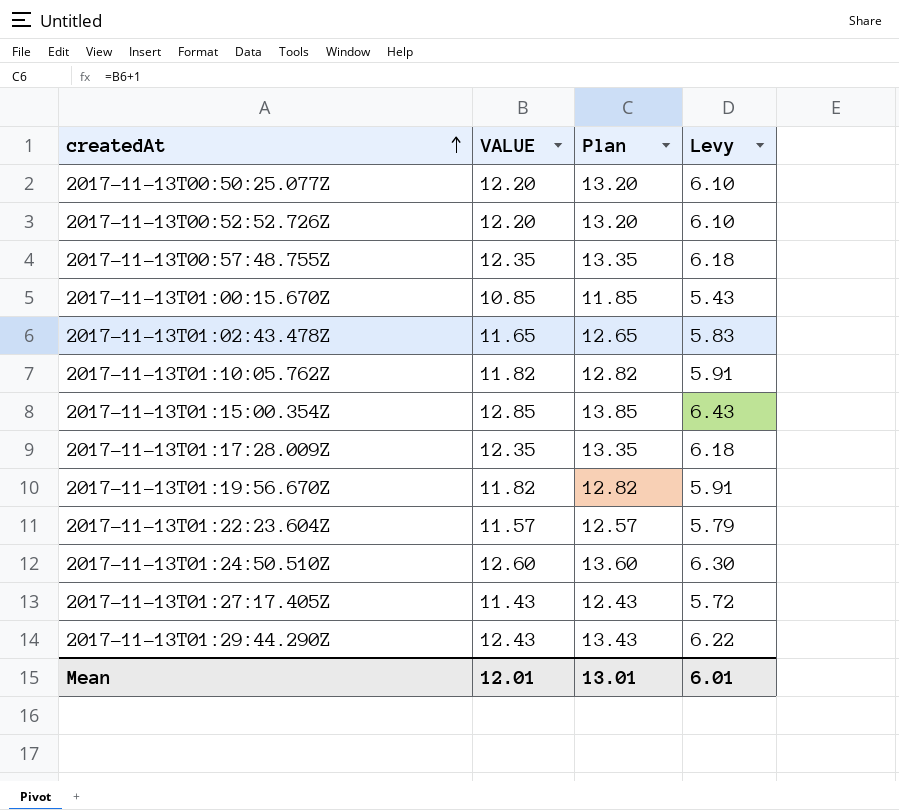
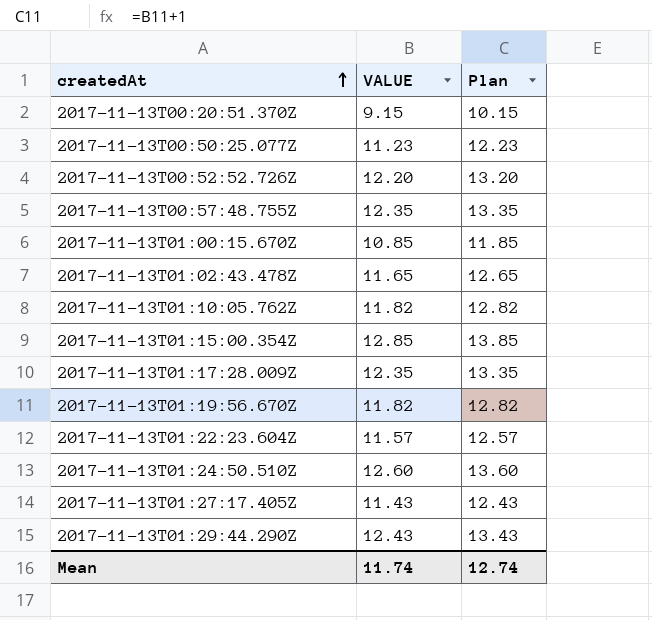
column Levy | formula: [VALUE] * 0.5 -> none
row 2017-11-13T00:20:51.370Z: none -> 9.15 | 10.15
2017-11-13T00:50:25.077Z | VALUE: 12.20 -> 11.23
2017-11-13T00:50:25.077Z | Plan: 13.20 -> 12.23
Mean | VALUE: 12.01 -> 11.74
Mean | Plan: 13.01 -> 12.74

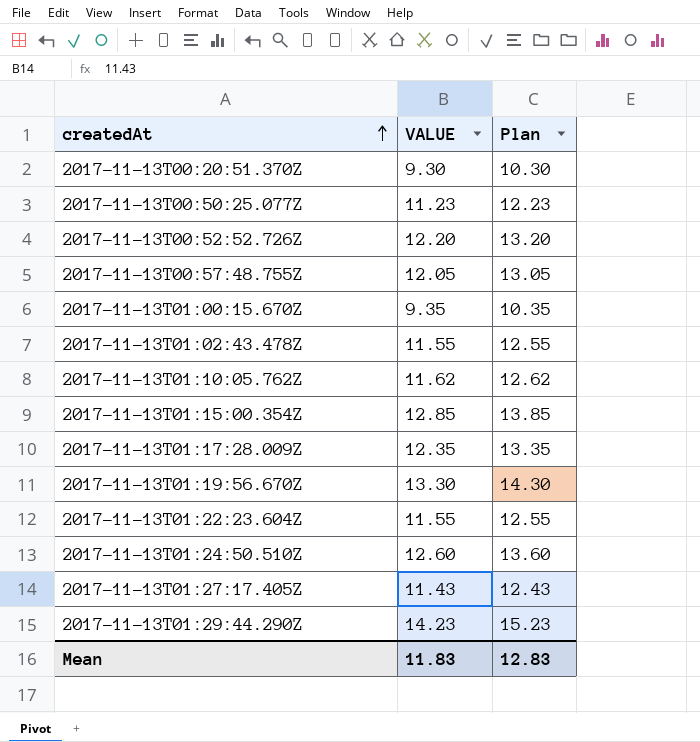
2017-11-13T00:20:51.370Z | VALUE: 9.15 -> 9.30
2017-11-13T00:20:51.370Z | Plan: 10.15 -> 10.30
2017-11-13T00:57:48.755Z | VALUE: 12.35 -> 12.05
2017-11-13T00:57:48.755Z | Plan: 13.35 -> 13.05
2017-11-13T01:00:15.670Z | VALUE: 10.85 -> 9.35
2017-11-13T01:00:15.670Z | Plan: 11.85 -> 10.35
2017-11-13T01:02:43.478Z | VALUE: 11.65 -> 11.55
2017-11-13T01:02:43.478Z | Plan: 12.65 -> 12.55
2017-11-13T01:10:05.762Z | VALUE: 11.82 -> 11.62
2017-11-13T01:10:05.762Z | Plan: 12.82 -> 12.62
2017-11-13T01:19:56.670Z | VALUE: 11.82 -> 13.30
2017-11-13T01:19:56.670Z | Plan: 12.82 -> 14.30
2017-11-13T01:22:23.604Z | VALUE: 11.57 -> 11.55
2017-11-13T01:22:23.604Z | Plan: 12.57 -> 12.55
2017-11-13T01:29:44.290Z | VALUE: 12.43 -> 14.23
2017-11-13T01:29:44.290Z | Plan: 13.43 -> 15.23
Mean | VALUE: 11.74 -> 11.83
Mean | Plan: 12.74 -> 12.83

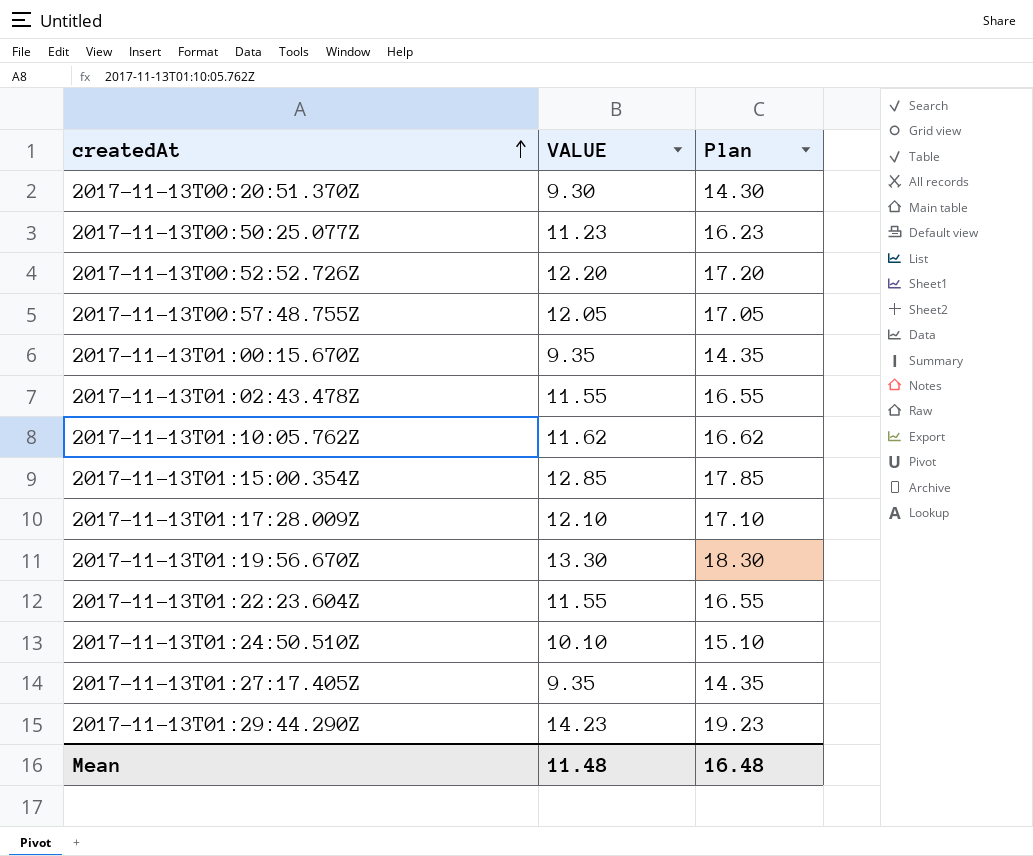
column Plan | formula: [VALUE] + 1 -> [VALUE] + 5
2017-11-13T01:17:28.009Z | VALUE: 12.35 -> 12.10
2017-11-13T01:24:50.510Z | VALUE: 12.60 -> 10.10
2017-11-13T01:27:17.405Z | VALUE: 11.43 -> 9.35
Mean | VALUE: 11.83 -> 11.48
Mean | Plan: 12.83 -> 16.48

